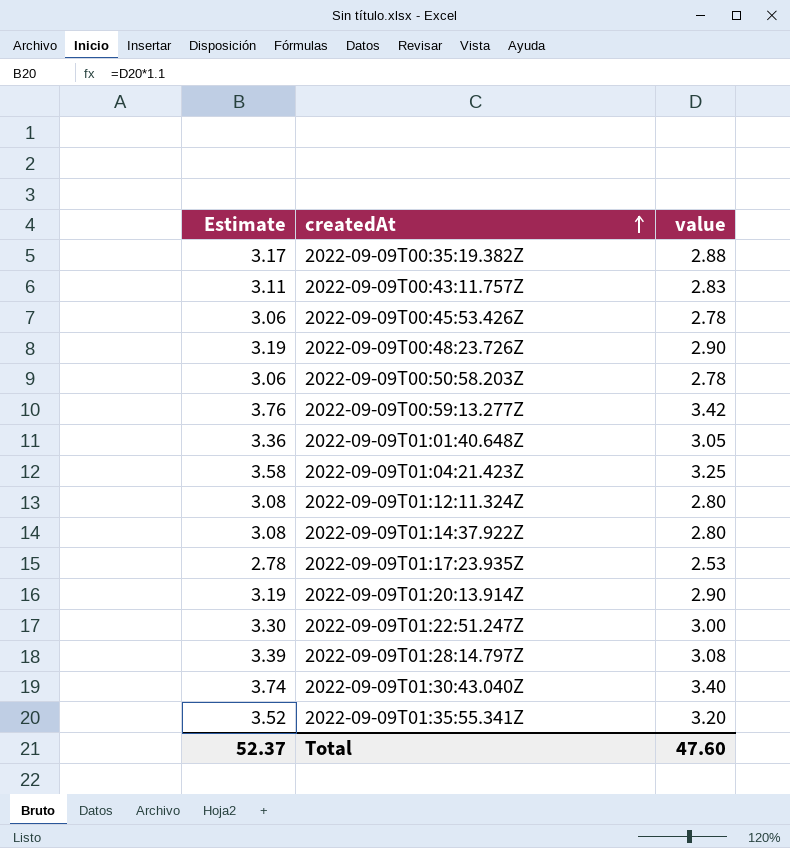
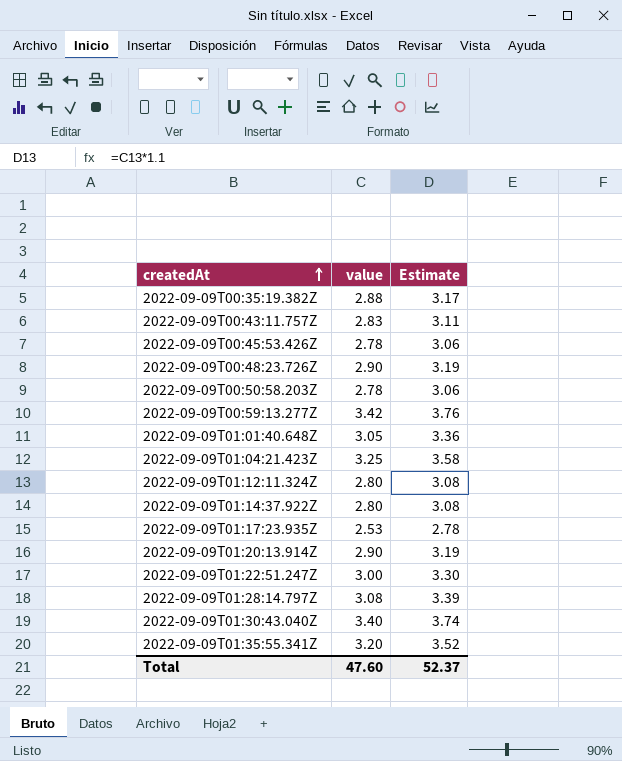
column Estimate | position: 1 -> 3

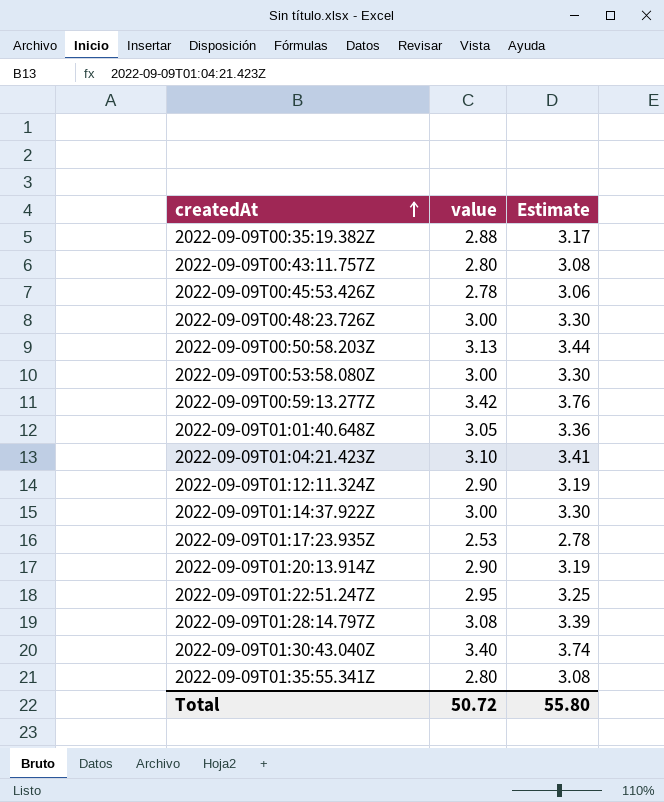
2022-09-09T00:43:11.757Z | value: 2.83 -> 2.80
2022-09-09T00:43:11.757Z | Estimate: 3.11 -> 3.08
2022-09-09T00:48:23.726Z | value: 2.90 -> 3.00
2022-09-09T00:48:23.726Z | Estimate: 3.19 -> 3.30
2022-09-09T00:50:58.203Z | value: 2.78 -> 3.13
2022-09-09T00:50:58.203Z | Estimate: 3.06 -> 3.44
row 2022-09-09T00:53:58.080Z: none -> 3.00 | 3.30
2022-09-09T01:04:21.423Z | value: 3.25 -> 3.10
2022-09-09T01:04:21.423Z | Estimate: 3.58 -> 3.41
2022-09-09T01:12:11.324Z | value: 2.80 -> 2.90
2022-09-09T01:12:11.324Z | Estimate: 3.08 -> 3.19
2022-09-09T01:14:37.922Z | value: 2.80 -> 3.00
2022-09-09T01:14:37.922Z | Estimate: 3.08 -> 3.30
2022-09-09T01:22:51.247Z | value: 3.00 -> 2.95
2022-09-09T01:22:51.247Z | Estimate: 3.30 -> 3.25
2022-09-09T01:35:55.341Z | value: 3.20 -> 2.80
2022-09-09T01:35:55.341Z | Estimate: 3.52 -> 3.08
Total | value: 47.60 -> 50.72
Total | Estimate: 52.37 -> 55.80

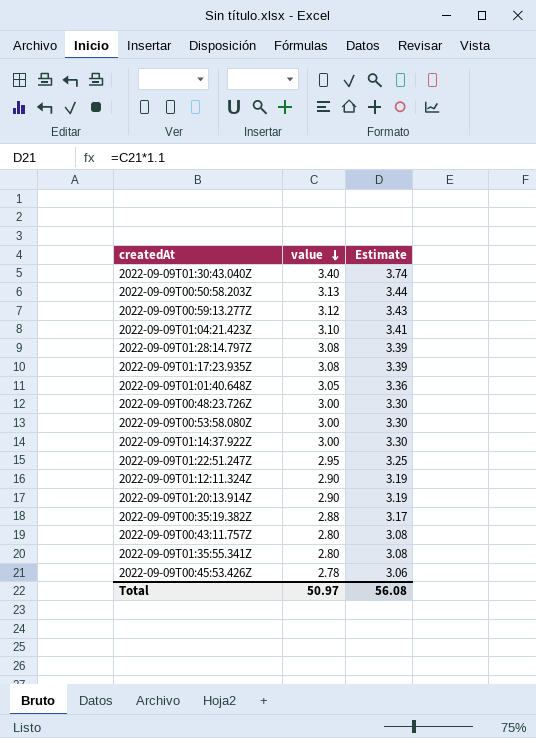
row order: createdAt ascending -> value descending
2022-09-09T00:59:13.277Z | value: 3.42 -> 3.12
2022-09-09T00:59:13.277Z | Estimate: 3.76 -> 3.43
2022-09-09T01:17:23.935Z | value: 2.53 -> 3.08
2022-09-09T01:17:23.935Z | Estimate: 2.78 -> 3.39
Total | value: 50.72 -> 50.97
Total | Estimate: 55.80 -> 56.08

